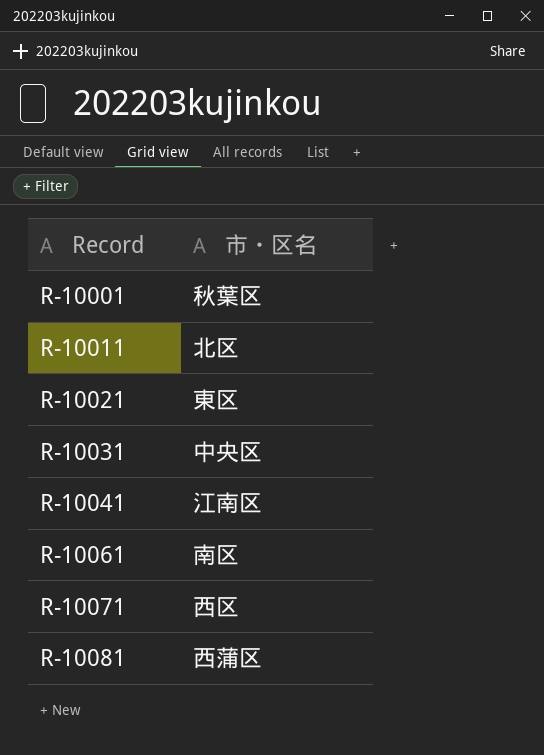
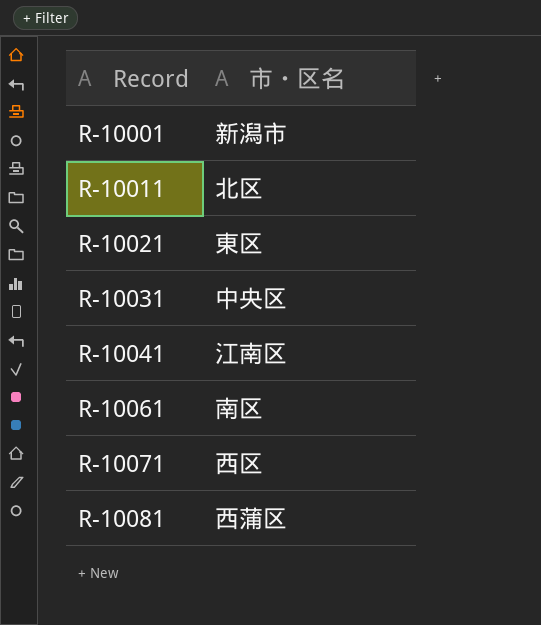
R-10001 | 市・区名: 秋葉区 -> 新潟市

